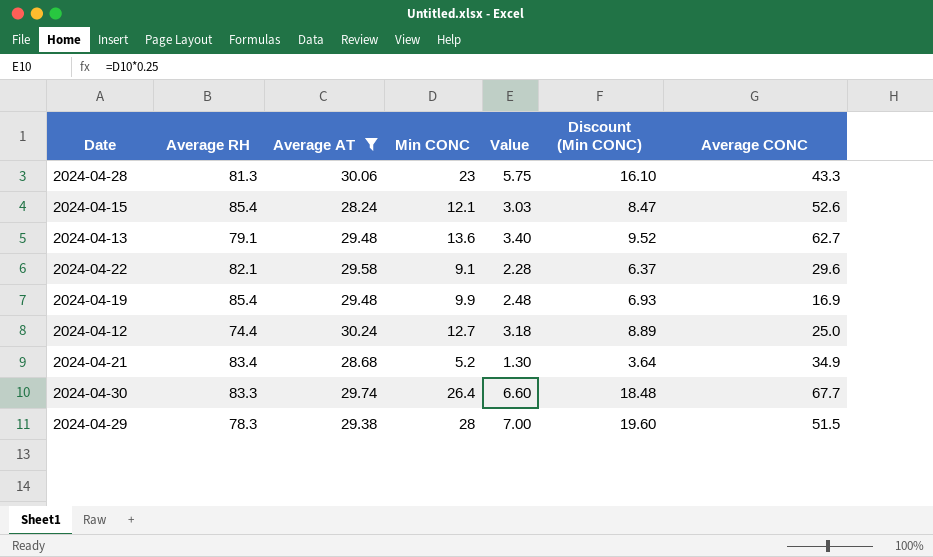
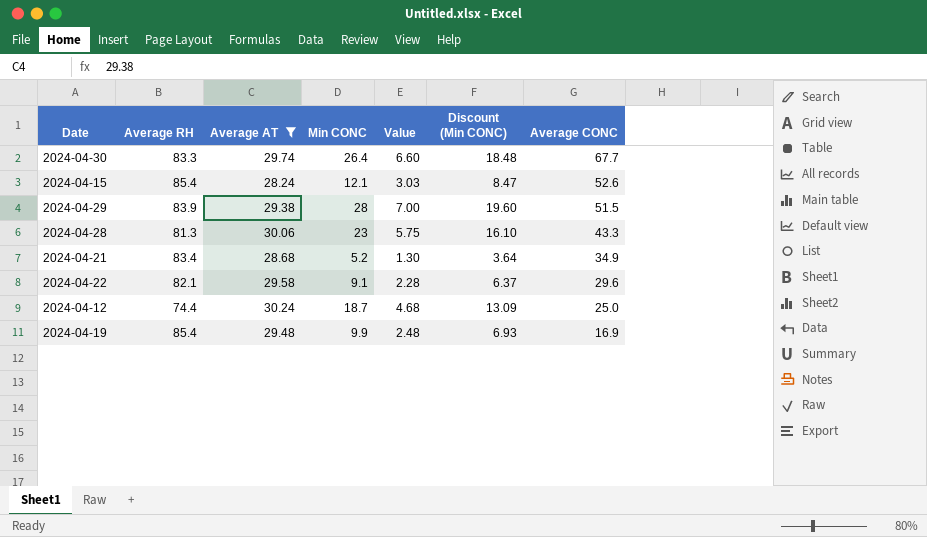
row order: none -> Average CONC descending
row 2024-04-13: 79.1 | 29.48 | 13.6 | 3.40 | 9.52 | 62.7 -> none
2024-04-29 | Average RH: 78.3 -> 83.9
2024-04-12 | Min CONC: 12.7 -> 18.7
2024-04-12 | Value: 3.18 -> 4.68
2024-04-12 | Discount (Min CONC): 8.89 -> 13.09

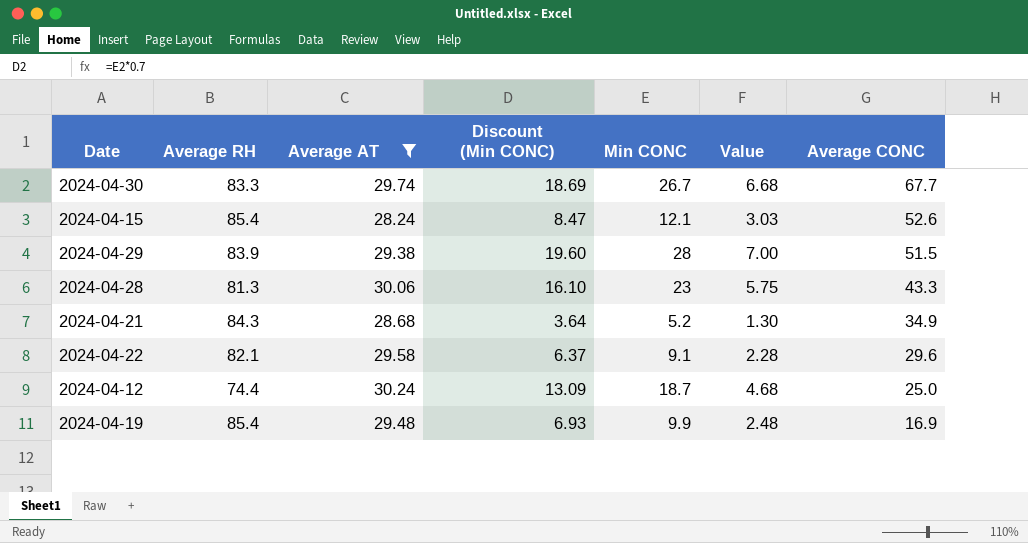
column Discount (Min CONC) | position: 6 -> 4
2024-04-30 | Discount (Min CONC): 18.48 -> 18.69
2024-04-30 | Min CONC: 26.4 -> 26.7
2024-04-30 | Value: 6.60 -> 6.68
2024-04-21 | Average RH: 83.4 -> 84.3

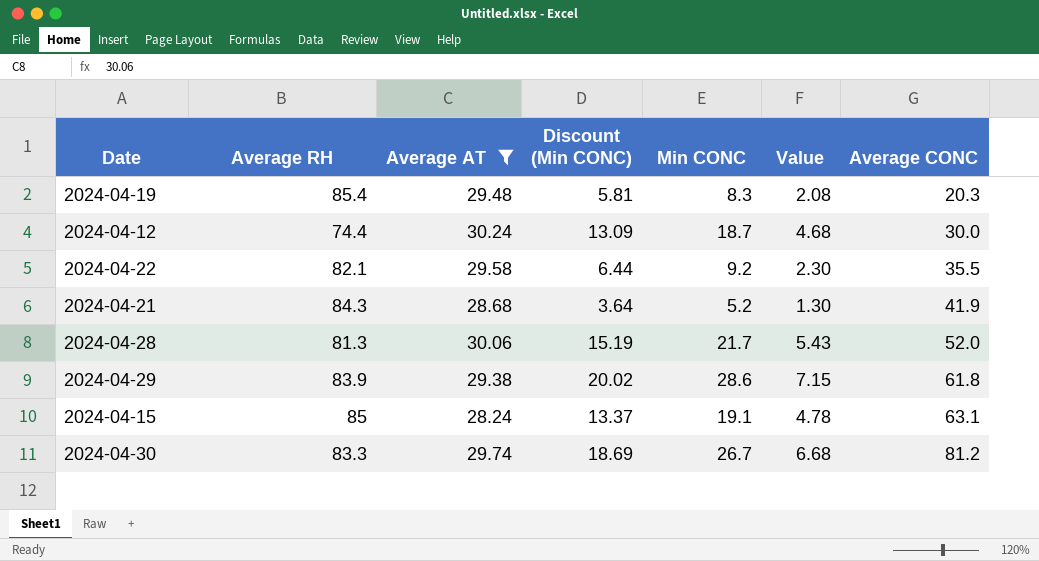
row order: Average CONC descending -> Average CONC ascending
2024-04-19 | Discount (Min CONC): 6.93 -> 5.81
2024-04-19 | Min CONC: 9.9 -> 8.3
2024-04-19 | Value: 2.48 -> 2.08
2024-04-19 | Average CONC: 16.9 -> 20.3
2024-04-12 | Average CONC: 25.0 -> 30.0
2024-04-22 | Discount (Min CONC): 6.37 -> 6.44
2024-04-22 | Min CONC: 9.1 -> 9.2
2024-04-22 | Value: 2.28 -> 2.30
2024-04-22 | Average CONC: 29.6 -> 35.5
2024-04-21 | Average CONC: 34.9 -> 41.9
2024-04-28 | Discount (Min CONC): 16.10 -> 15.19
2024-04-28 | Min CONC: 23 -> 21.7
2024-04-28 | Value: 5.75 -> 5.43
2024-04-28 | Average CONC: 43.3 -> 52.0
2024-04-29 | Discount (Min CONC): 19.60 -> 20.02
2024-04-29 | Min CONC: 28 -> 28.6
2024-04-29 | Value: 7.00 -> 7.15
2024-04-29 | Average CONC: 51.5 -> 61.8
2024-04-15 | Average RH: 85.4 -> 85
2024-04-15 | Discount (Min CONC): 8.47 -> 13.37
2024-04-15 | Min CONC: 12.1 -> 19.1
2024-04-15 | Value: 3.03 -> 4.78
2024-04-15 | Average CONC: 52.6 -> 63.1
2024-04-30 | Average CONC: 67.7 -> 81.2

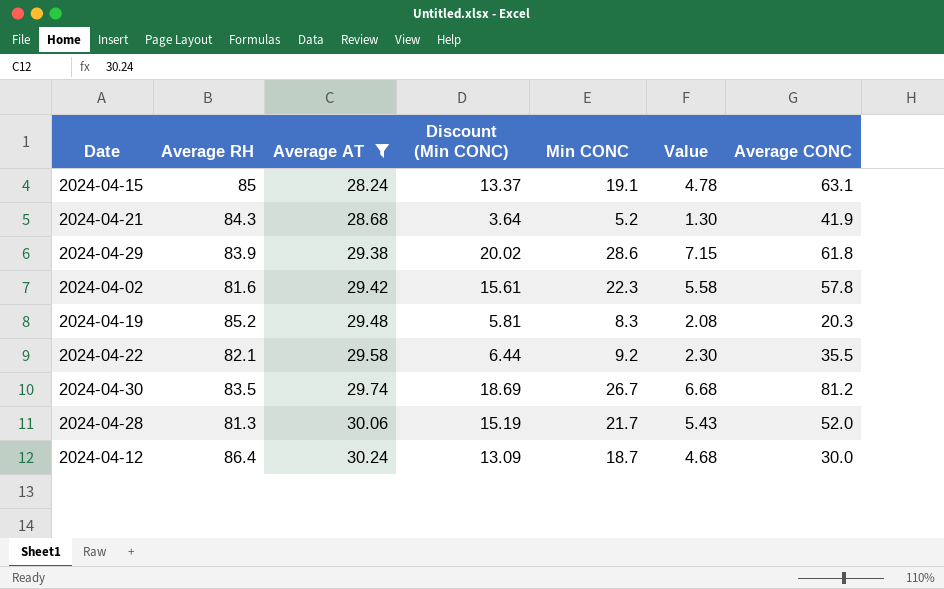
row order: Average CONC ascending -> Average AT ascending
row 2024-04-02: none -> 81.6 | 29.42 | 15.61 | 22.3 | 5.58 | 57.8
2024-04-19 | Average RH: 85.4 -> 85.2
2024-04-30 | Average RH: 83.3 -> 83.5
2024-04-12 | Average RH: 74.4 -> 86.4

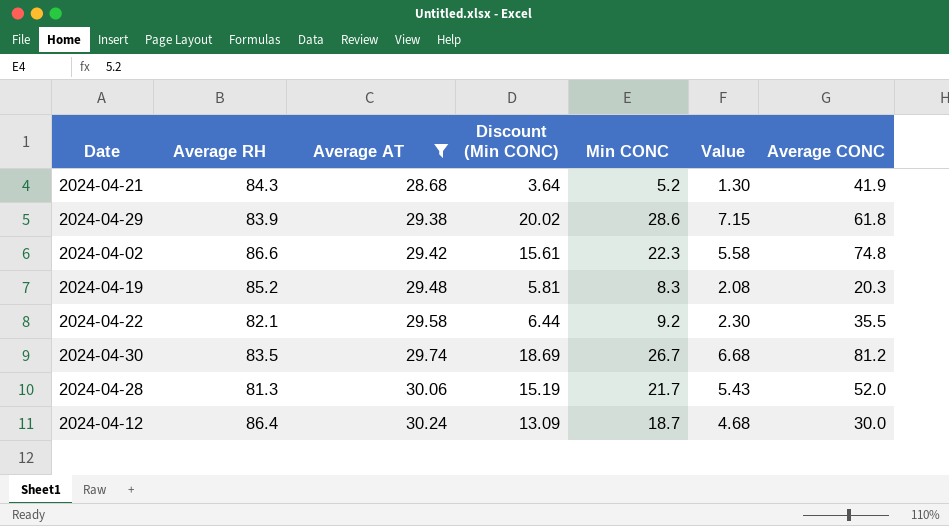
row 2024-04-15: 85 | 28.24 | 13.37 | 19.1 | 4.78 | 63.1 -> none
2024-04-02 | Average RH: 81.6 -> 86.6
2024-04-02 | Average CONC: 57.8 -> 74.8

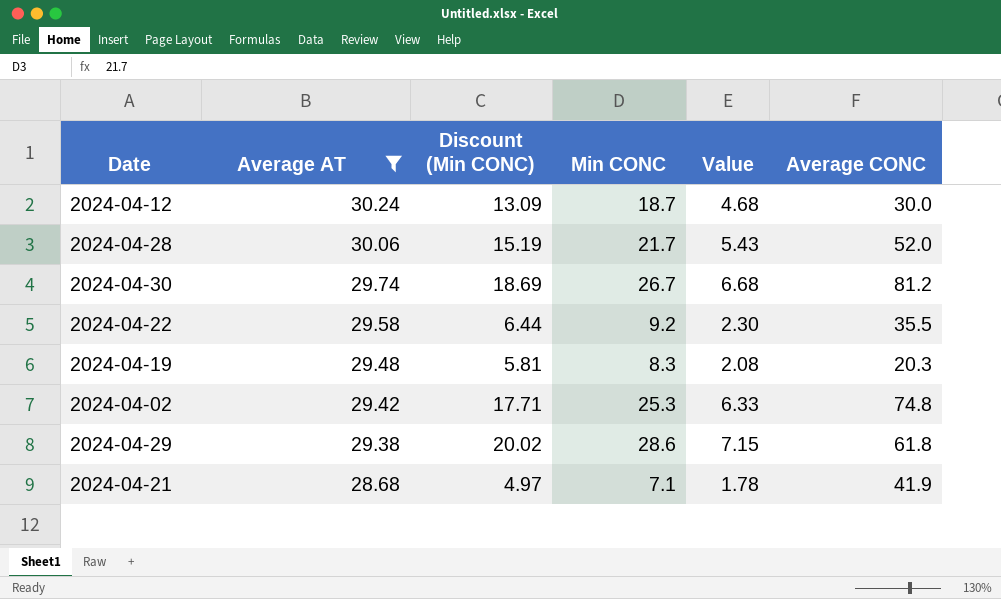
row order: Average AT ascending -> Average AT descending
column Average RH | position: 2 -> none
2024-04-02 | Discount (Min CONC): 15.61 -> 17.71
2024-04-02 | Min CONC: 22.3 -> 25.3
2024-04-02 | Value: 5.58 -> 6.33
2024-04-21 | Discount (Min CONC): 3.64 -> 4.97
2024-04-21 | Min CONC: 5.2 -> 7.1
2024-04-21 | Value: 1.30 -> 1.78

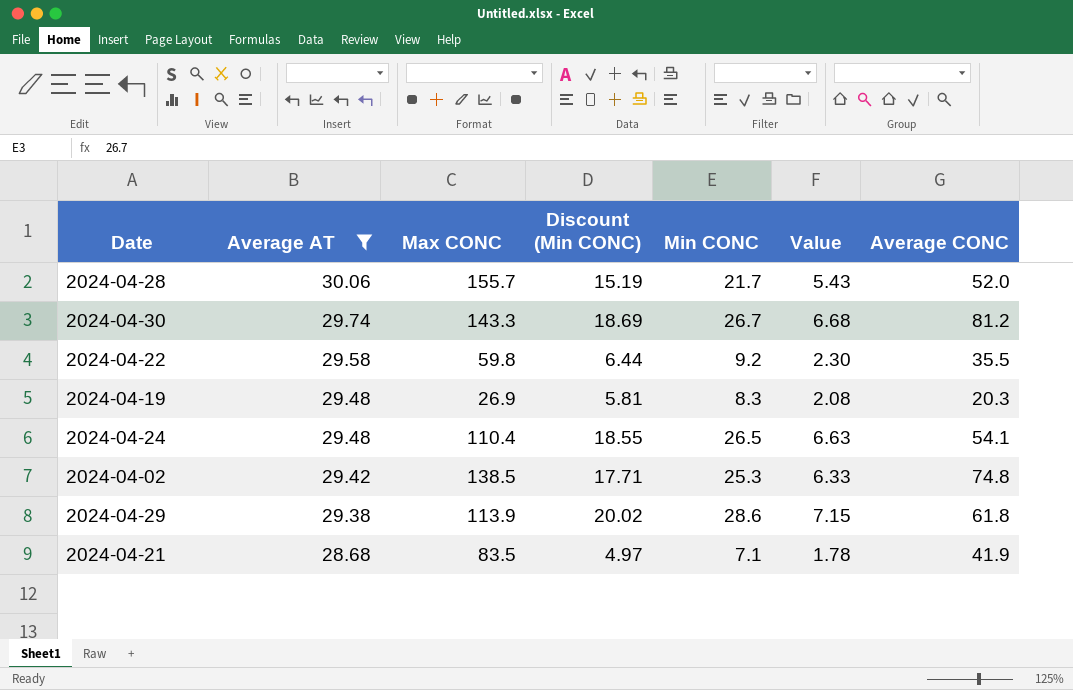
column Max CONC | position: none -> 3
row 2024-04-12: 30.24 | 13.09 | 18.7 | 4.68 | 30.0 -> none
row 2024-04-24: none -> 29.48 | 110.4 | 18.55 | 26.5 | 6.63 | 54.1

